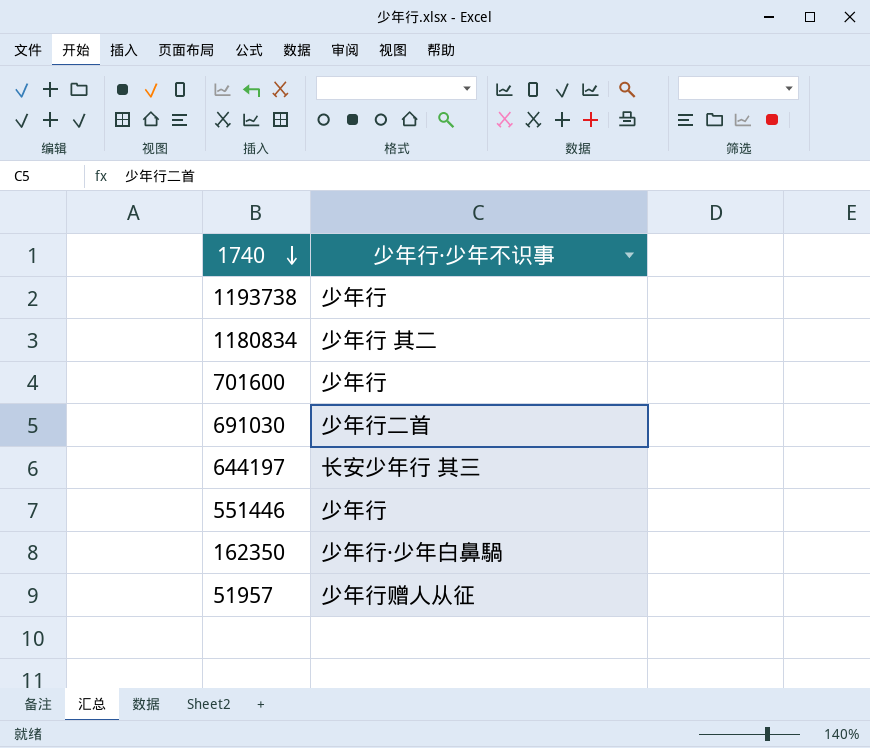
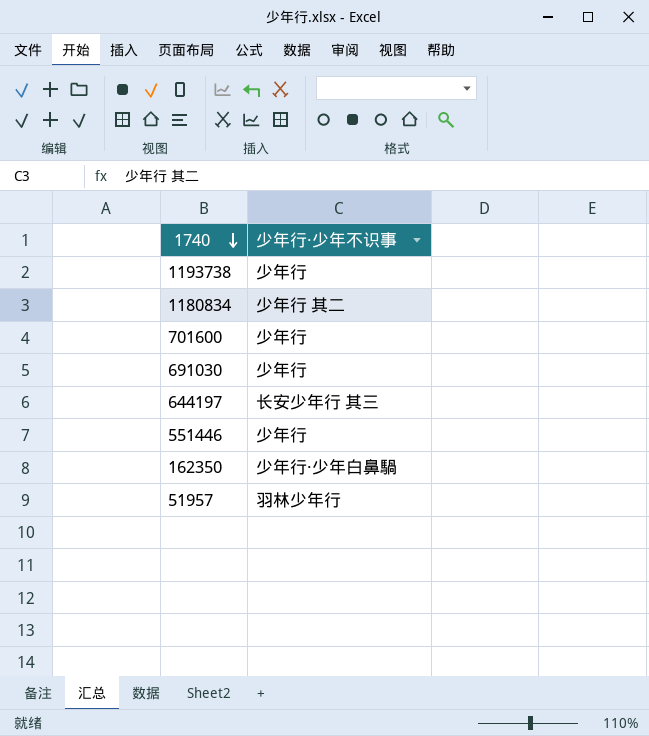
691030 | 少年行·少年不识事: 少年行二首 -> 少年行
51957 | 少年行·少年不识事: 少年行赠人从征 -> 羽林少年行

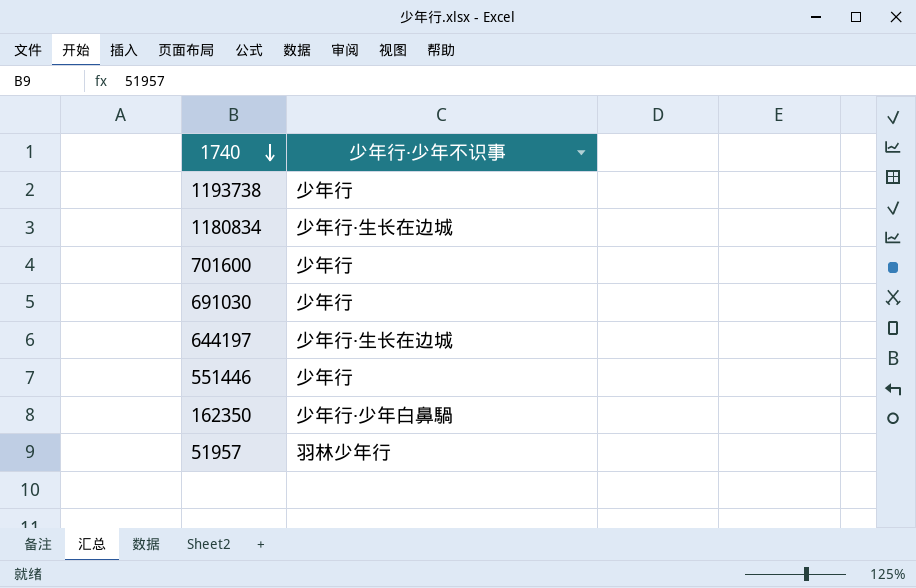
1180834 | 少年行·少年不识事: 少年行 其二 -> 少年行·生长在边城
644197 | 少年行·少年不识事: 长安少年行 其三 -> 少年行·生长在边城

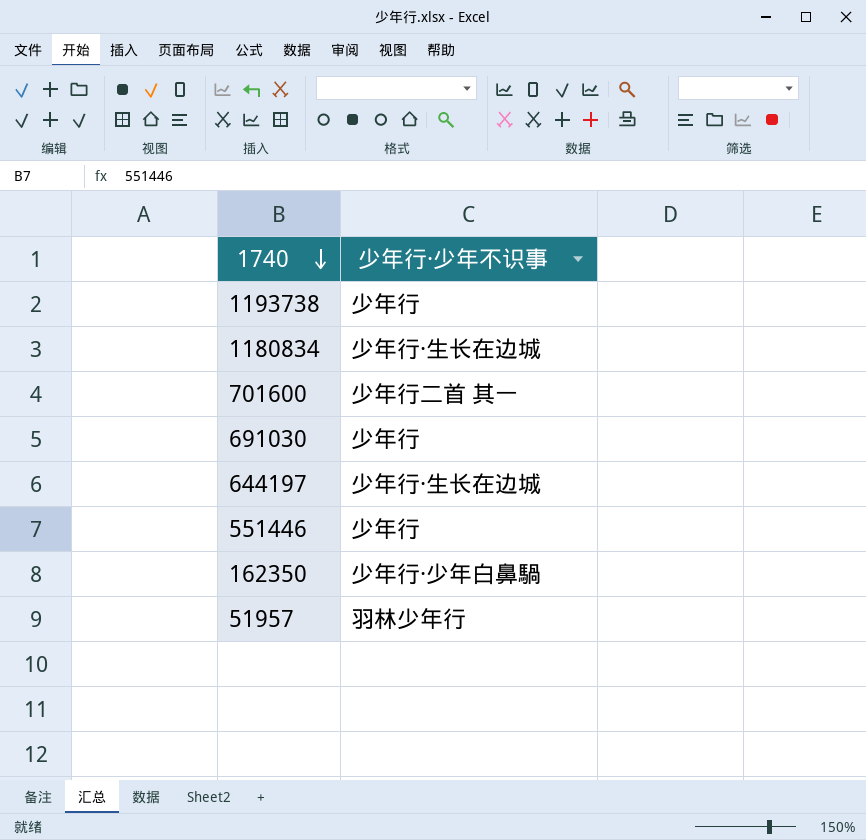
701600 | 少年行·少年不识事: 少年行 -> 少年行二首 其一

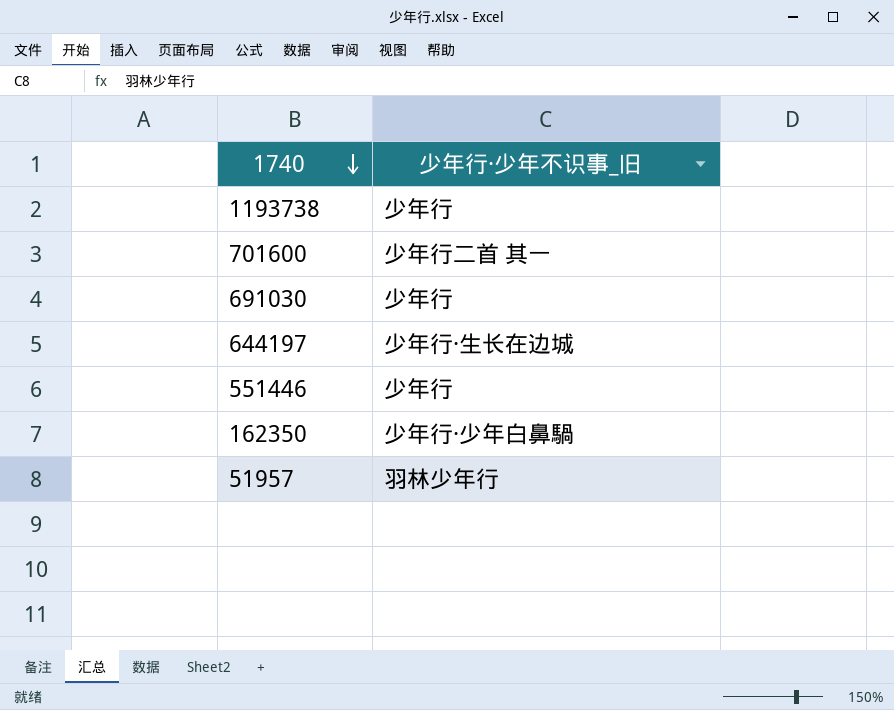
column name: 少年行·少年不识事 -> 少年行·少年不识事_旧
row 1180834: 少年行·生长在边城 -> none

